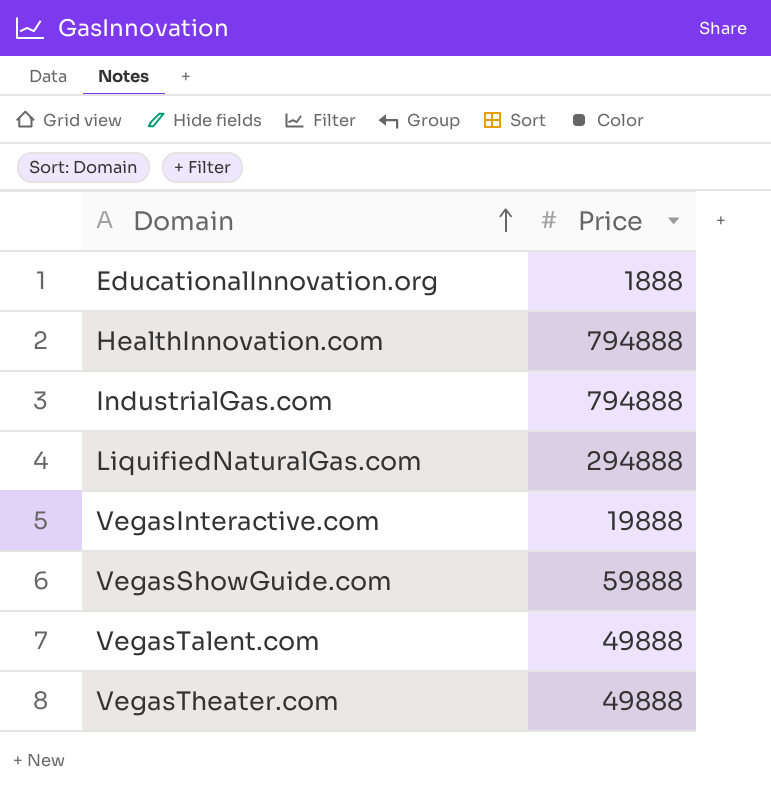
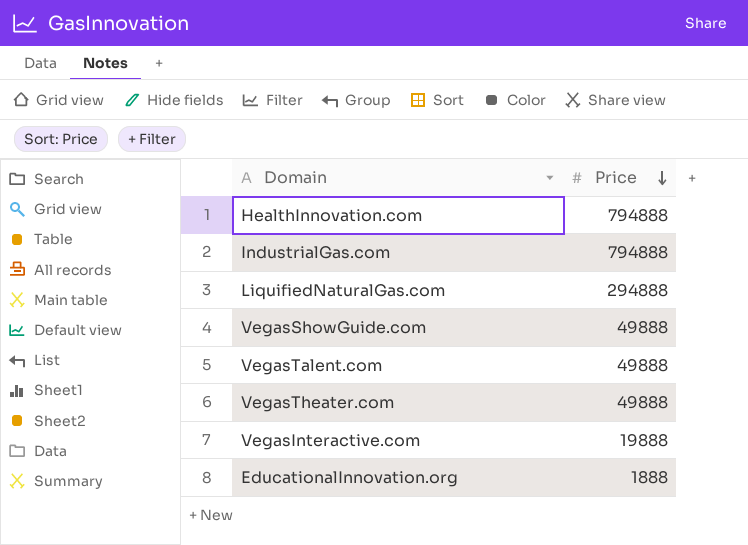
row order: Domain ascending -> Price descending
VegasShowGuide.com | Price: 59888 -> 49888

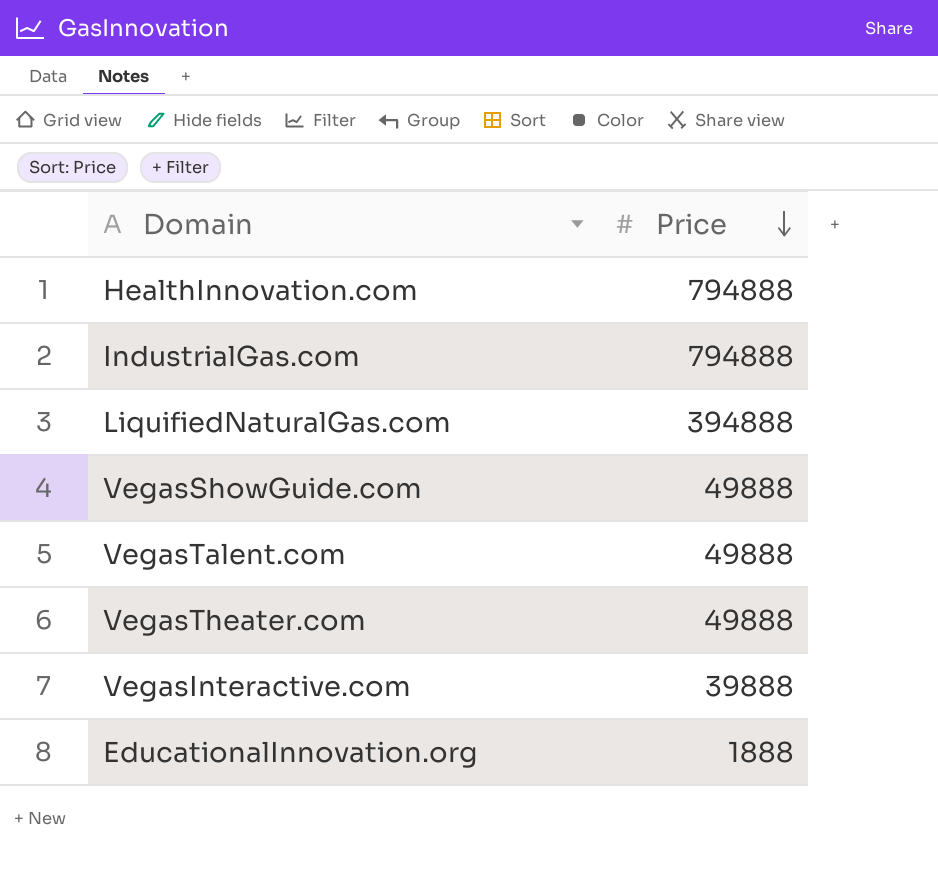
LiquifiedNaturalGas.com | Price: 294888 -> 394888
VegasInteractive.com | Price: 19888 -> 39888

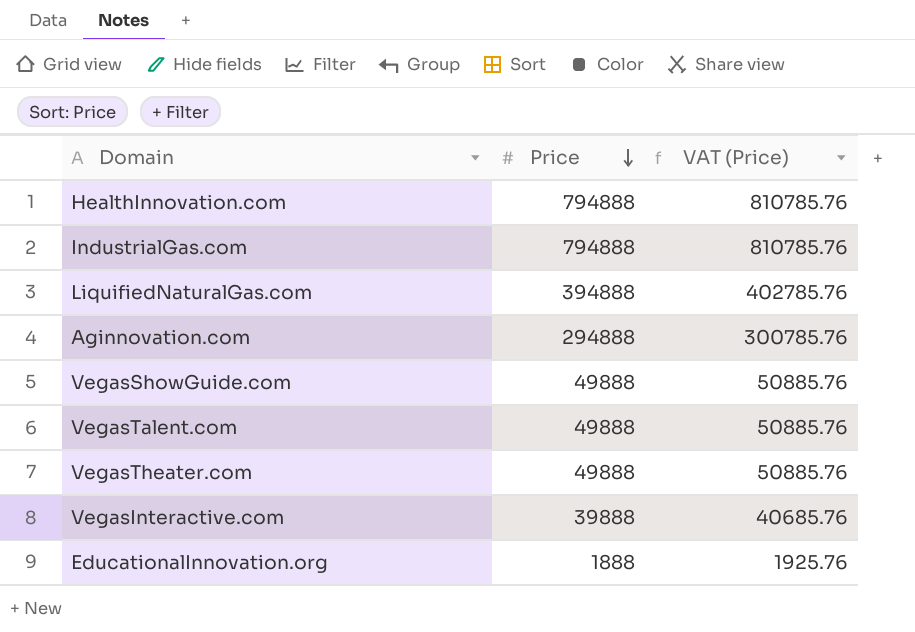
column VAT (Price) | formula: none -> [Price] * 1.02
row Aginnovation.com: none -> 294888 | 300785.76

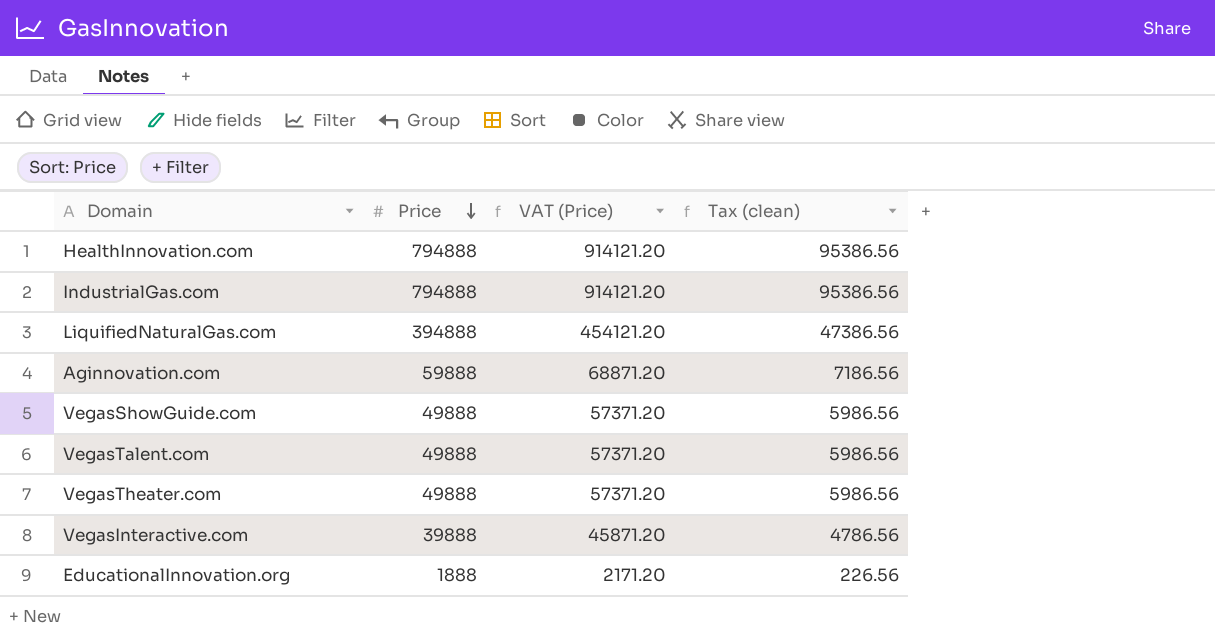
column VAT (Price) | formula: [Price] * 1.02 -> [Price] * 1.15
column Tax (clean) | formula: none -> [Price] * 0.12
Aginnovation.com | Price: 294888 -> 59888

